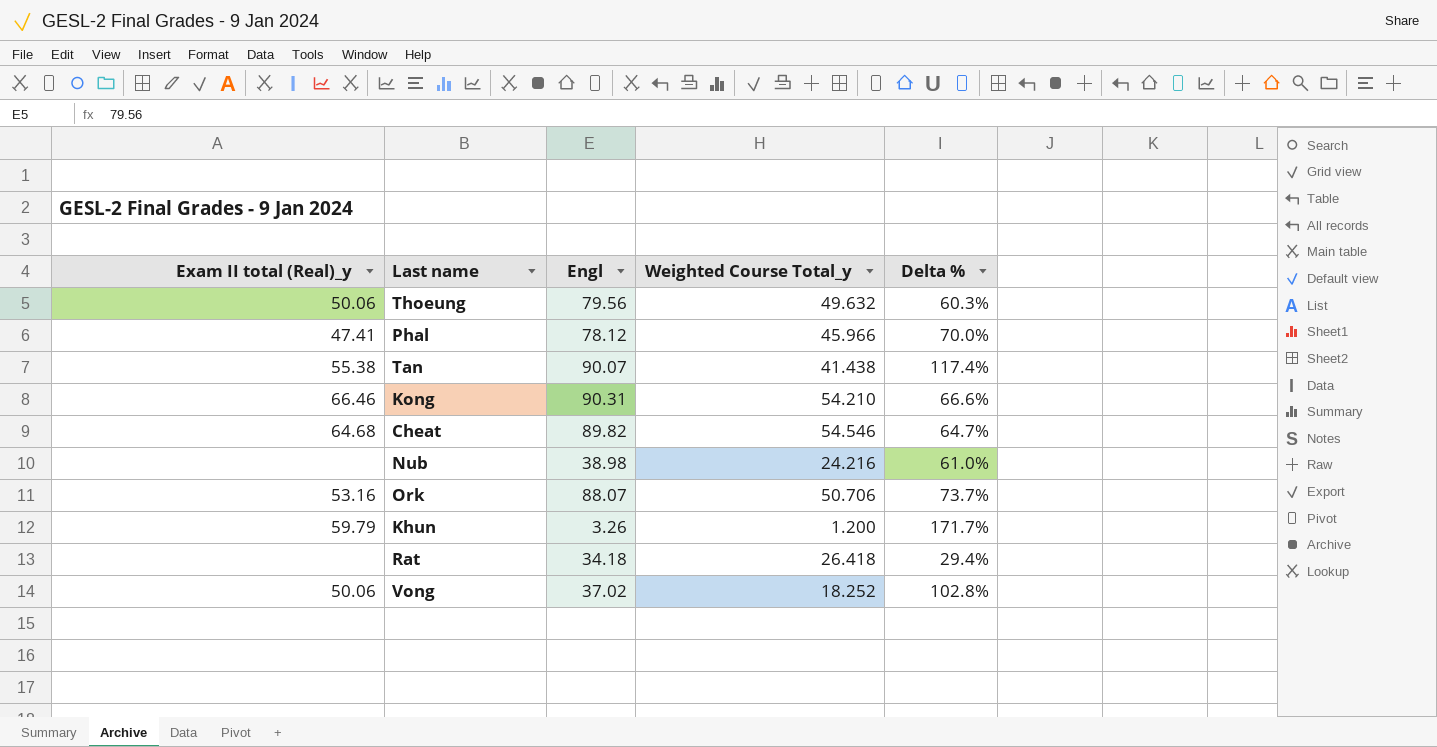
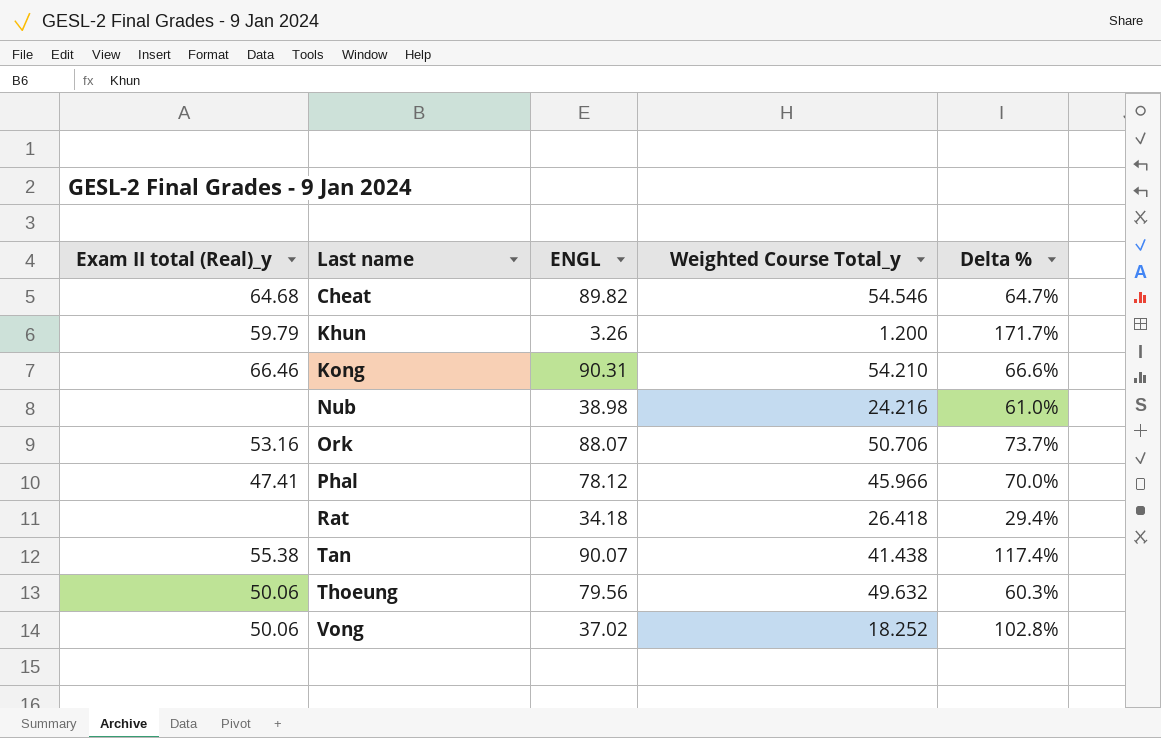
row order: none -> Last name ascending
column name: Engl -> ENGL

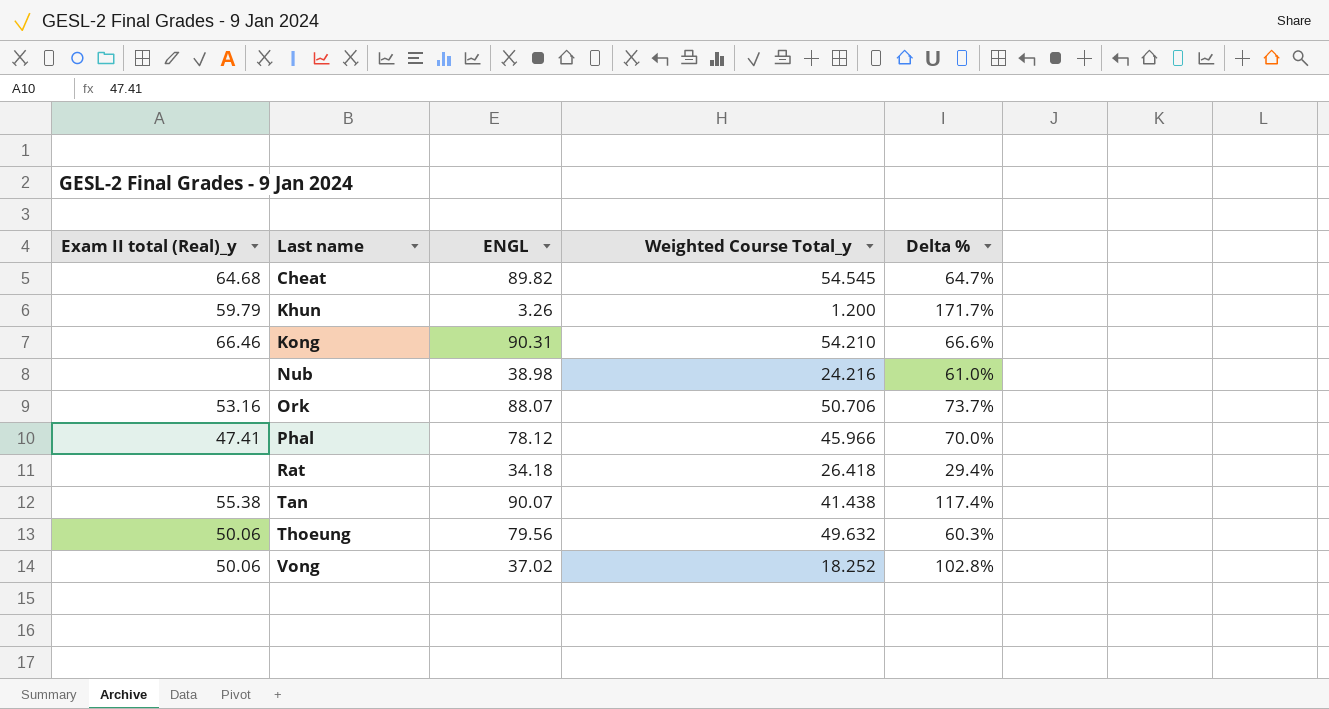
Cheat | Weighted Course Total_y: 54.546 -> 54.545

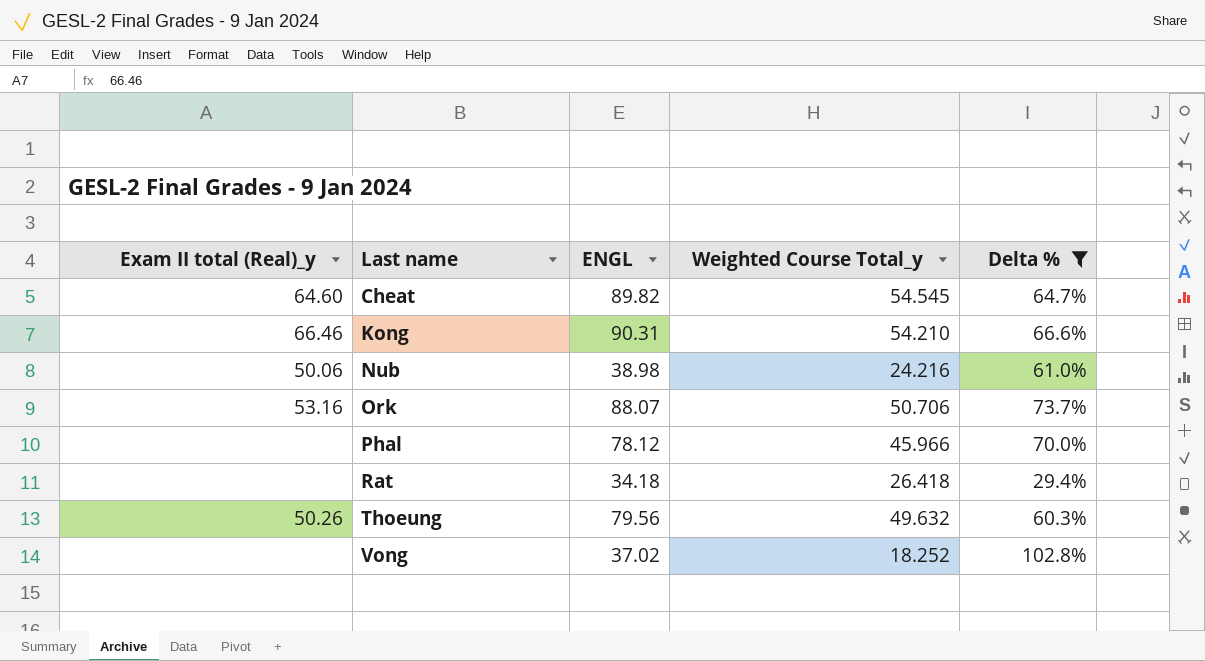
filter: none -> Delta % <= 102.8%
Cheat | Exam II total (Real)_y: 64.68 -> 64.60
Nub | Exam II total (Real)_y: none -> 50.06
Phal | Exam II total (Real)_y: 47.41 -> none
Thoeung | Exam II total (Real)_y: 50.06 -> 50.26
Vong | Exam II total (Real)_y: 50.06 -> none

